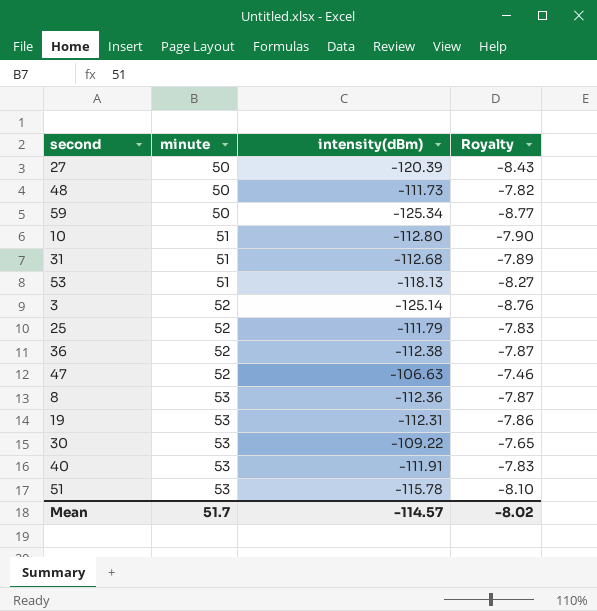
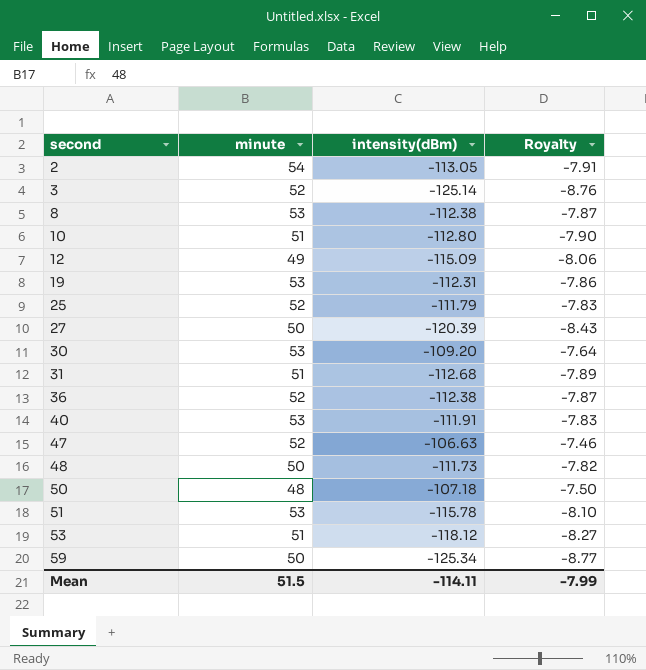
row order: minute ascending -> second ascending
row 2: none -> 54 | -113.05 | -7.91
8 | intensity(dBm): -112.36 -> -112.38
row 12: none -> 49 | -115.09 | -8.06
30 | intensity(dBm): -109.22 -> -109.20
30 | Royalty: -7.65 -> -7.64
row 50: none -> 48 | -107.18 | -7.50
53 | intensity(dBm): -118.13 -> -118.12
Mean | minute: 51.7 -> 51.5
Mean | intensity(dBm): -114.57 -> -114.11
Mean | Royalty: -8.02 -> -7.99

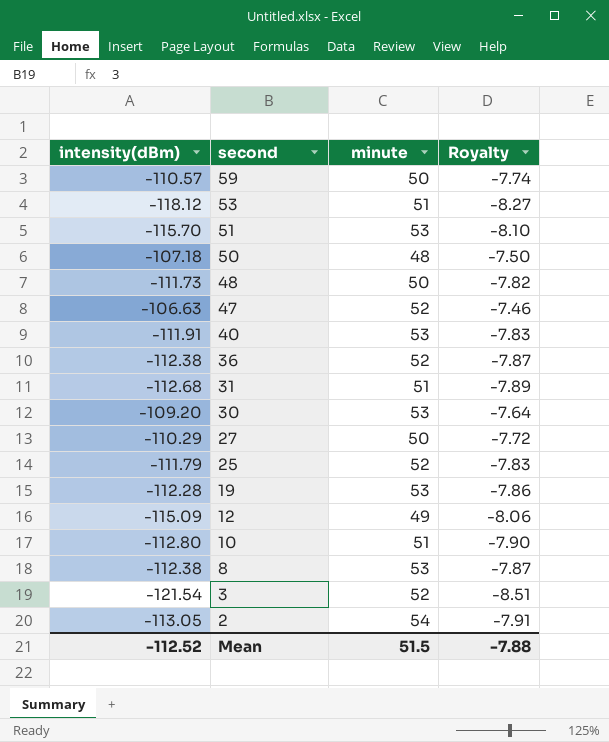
row order: second ascending -> second descending
column intensity(dBm) | position: 3 -> 1
59 | intensity(dBm): -125.34 -> -110.57
59 | Royalty: -8.77 -> -7.74
51 | intensity(dBm): -115.78 -> -115.70
27 | intensity(dBm): -120.39 -> -110.29
27 | Royalty: -8.43 -> -7.72
19 | intensity(dBm): -112.31 -> -112.28
3 | intensity(dBm): -125.14 -> -121.54
3 | Royalty: -8.76 -> -8.51
Mean | intensity(dBm): -114.11 -> -112.52
Mean | Royalty: -7.99 -> -7.88

